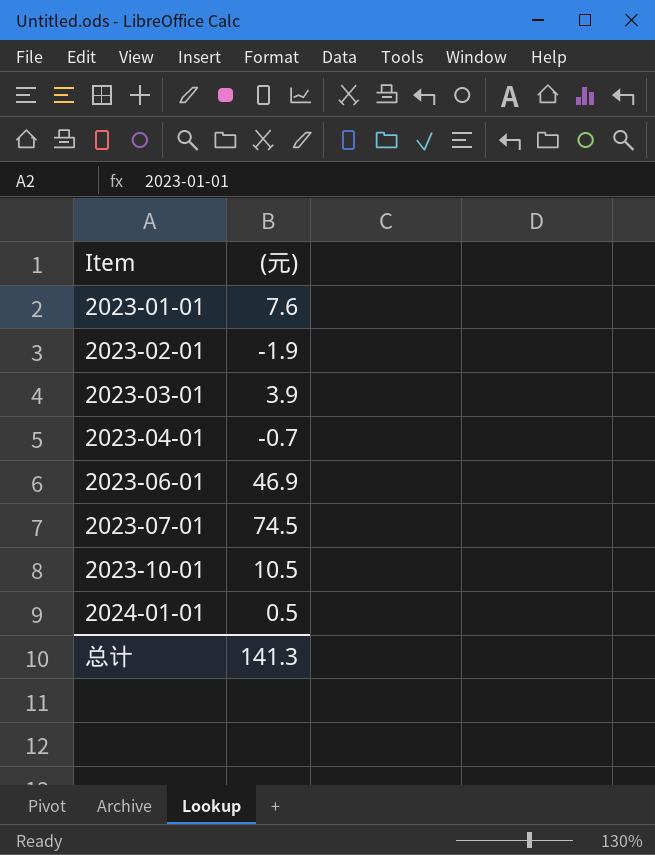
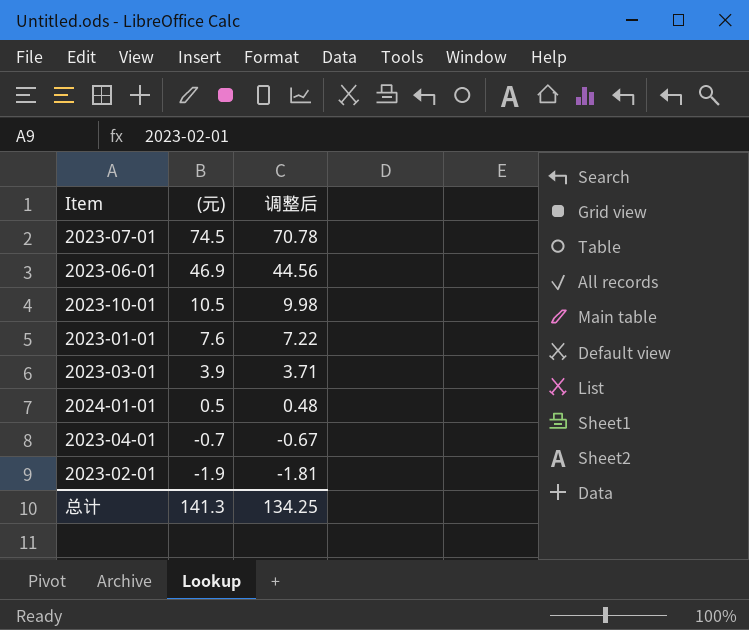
row order: Item ascending -> (元) descending
column 调整后 | formula: none -> [(元)] * 0.95

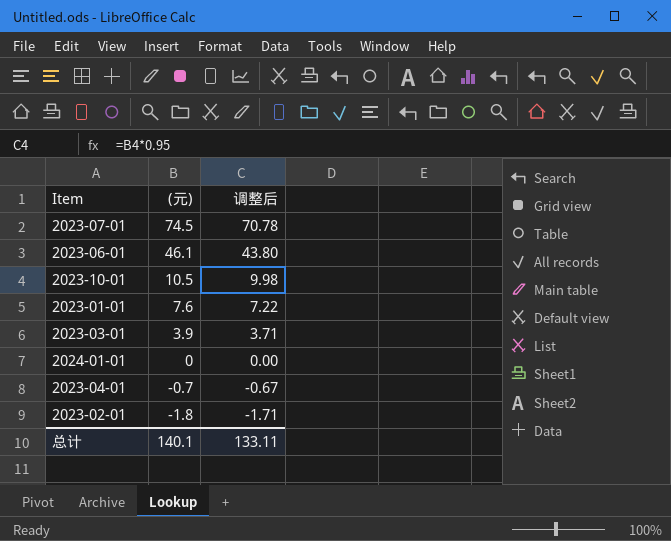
2023-06-01 | (元): 46.9 -> 46.1
2023-06-01 | 调整后: 44.56 -> 43.80
2024-01-01 | (元): 0.5 -> 0
2024-01-01 | 调整后: 0.48 -> 0.00
2023-02-01 | (元): -1.9 -> -1.8
2023-02-01 | 调整后: -1.81 -> -1.71
总计 | (元): 141.3 -> 140.1
总计 | 调整后: 134.25 -> 133.11

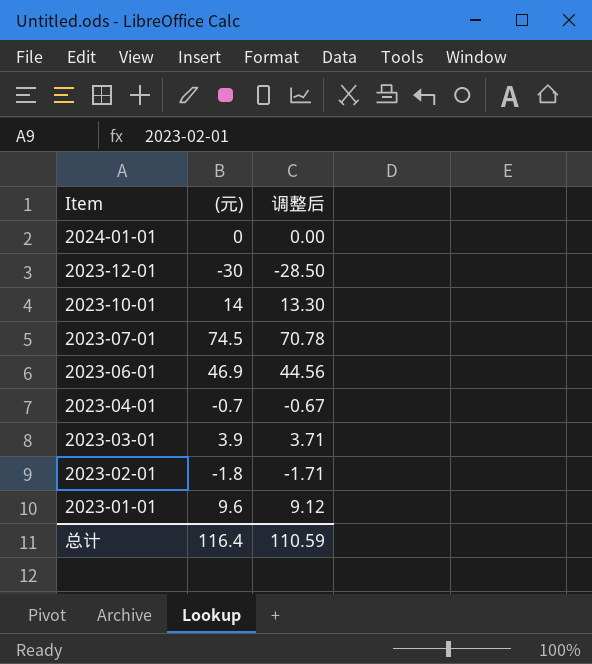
row order: (元) descending -> Item descending
row 2023-12-01: none -> -30 | -28.50
2023-10-01 | (元): 10.5 -> 14
2023-10-01 | 调整后: 9.98 -> 13.30
2023-06-01 | (元): 46.1 -> 46.9
2023-06-01 | 调整后: 43.80 -> 44.56
2023-01-01 | (元): 7.6 -> 9.6
2023-01-01 | 调整后: 7.22 -> 9.12
总计 | (元): 140.1 -> 116.4
总计 | 调整后: 133.11 -> 110.59

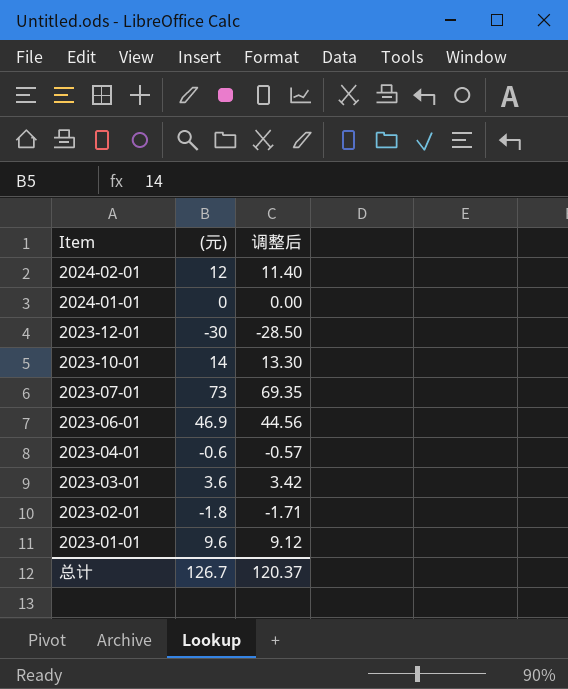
row 2024-02-01: none -> 12 | 11.40
2023-07-01 | (元): 74.5 -> 73
2023-07-01 | 调整后: 70.78 -> 69.35
2023-04-01 | (元): -0.7 -> -0.6
2023-04-01 | 调整后: -0.67 -> -0.57
2023-03-01 | (元): 3.9 -> 3.6
2023-03-01 | 调整后: 3.71 -> 3.42
总计 | (元): 116.4 -> 126.7
总计 | 调整后: 110.59 -> 120.37

